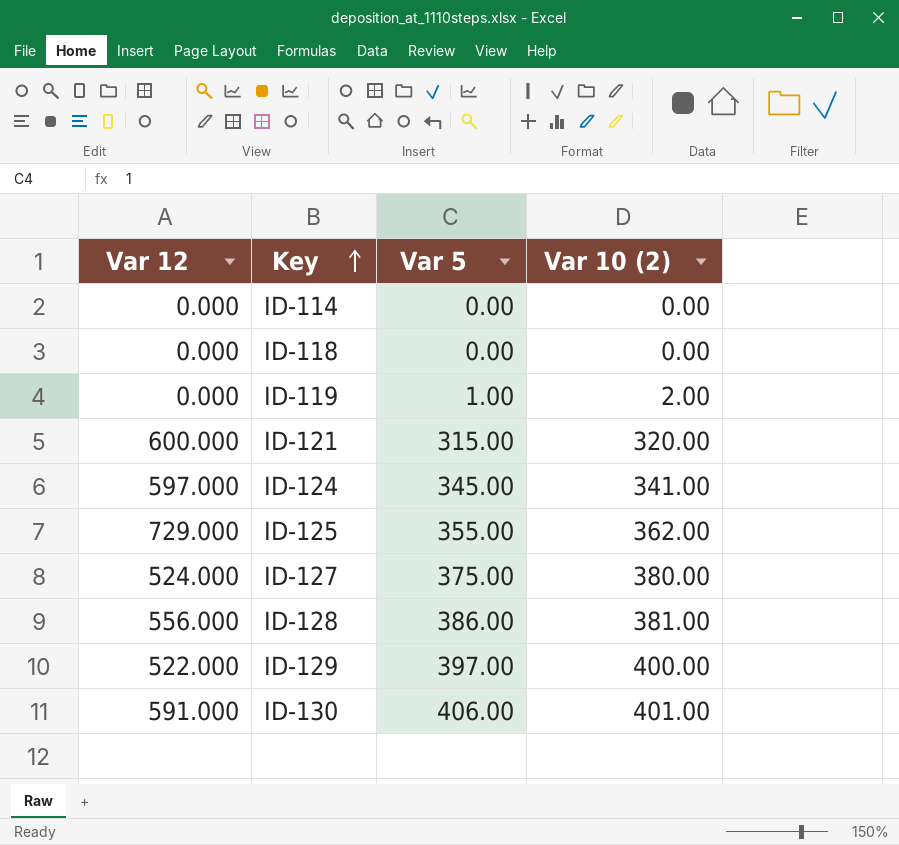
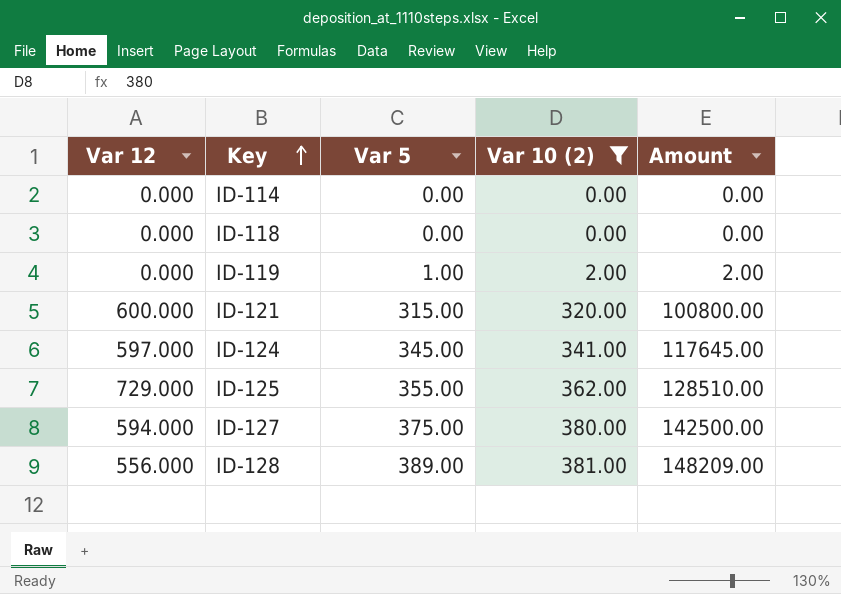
filter: none -> Var 10 (2) <= 381.00
column Amount | formula: none -> [Var 5] * [Var 10 (2)]
ID-127 | Var 12: 524.000 -> 594.000
ID-128 | Var 5: 386.00 -> 389.00

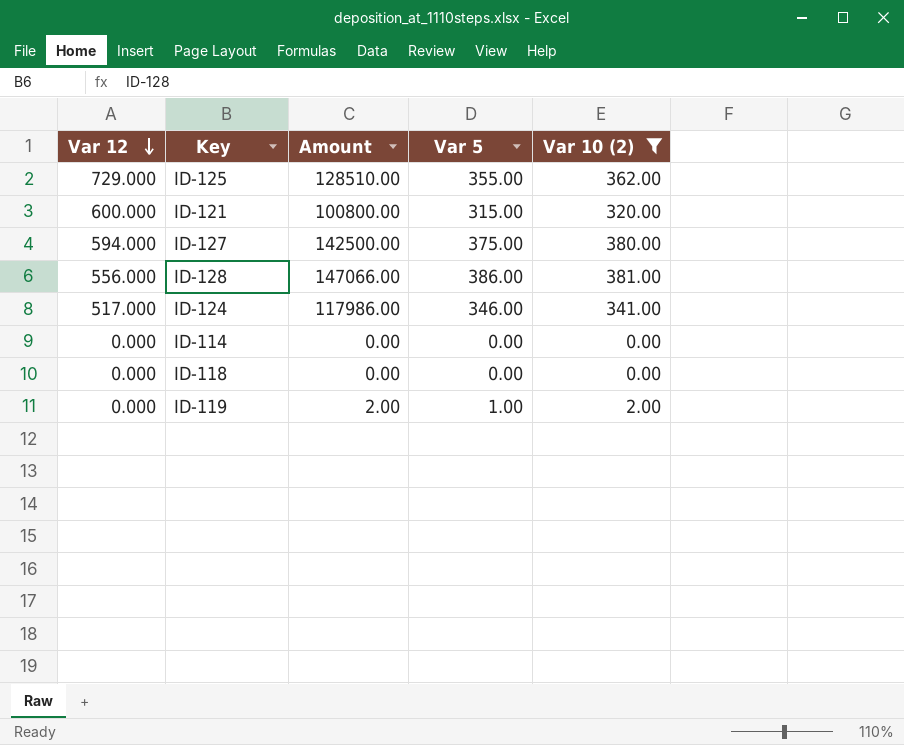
row order: Key ascending -> Var 12 descending
column Amount | position: 5 -> 3
ID-128 | Amount: 148209.00 -> 147066.00
ID-128 | Var 5: 389.00 -> 386.00
ID-124 | Var 12: 597.000 -> 517.000
ID-124 | Amount: 117645.00 -> 117986.00
ID-124 | Var 5: 345.00 -> 346.00

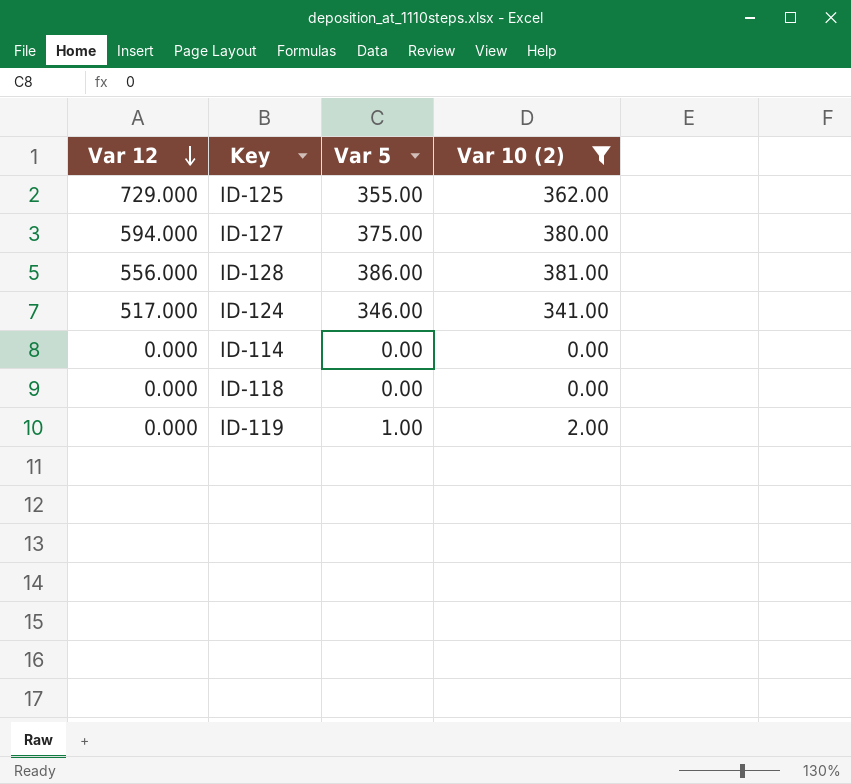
column Amount | formula: [Var 5] * [Var 10 (2)] -> none
row ID-121: 600.000 | 100800.00 | 315.00 | 320.00 -> none

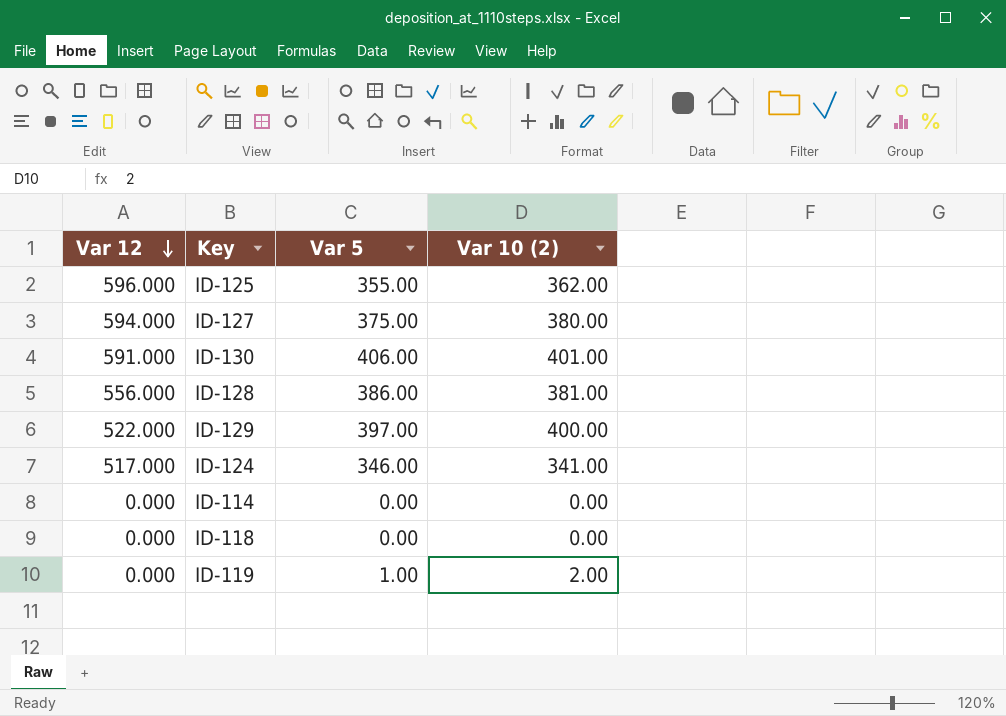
filter: Var 10 (2) <= 381.00 -> none
ID-125 | Var 12: 729.000 -> 596.000

